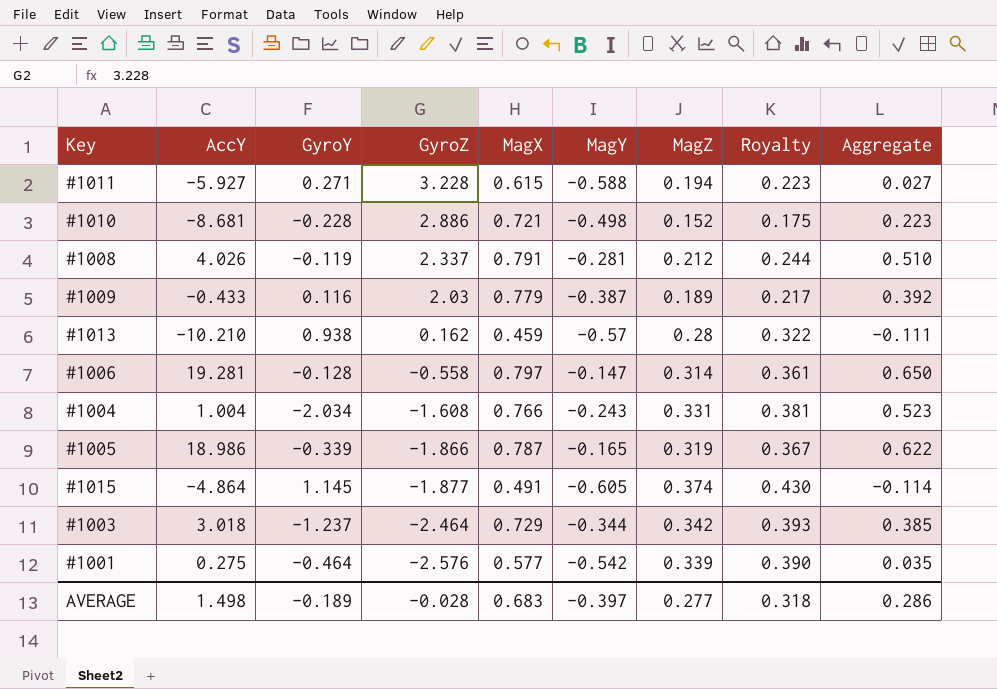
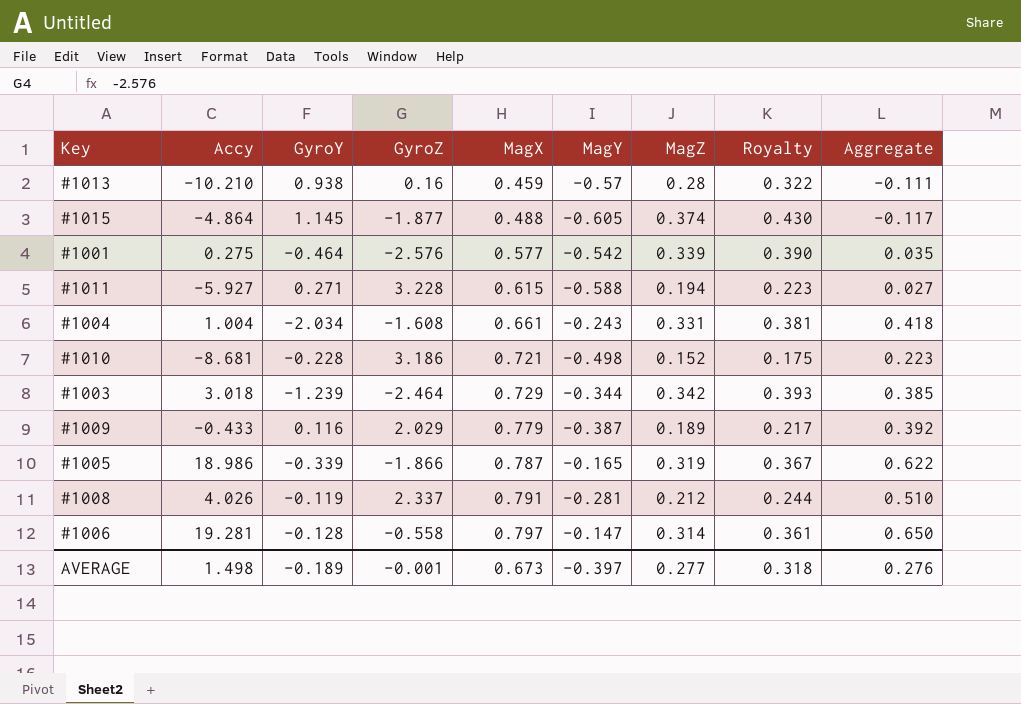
row order: GyroZ descending -> MagX ascending
column name: AccY -> Accy
#1013 | GyroZ: 0.162 -> 0.16
#1015 | MagX: 0.491 -> 0.488
#1015 | Aggregate: -0.114 -> -0.117
#1004 | MagX: 0.766 -> 0.661
#1004 | Aggregate: 0.523 -> 0.418
#1010 | GyroZ: 2.886 -> 3.186
#1003 | GyroY: -1.237 -> -1.239
#1009 | GyroZ: 2.03 -> 2.029
AVERAGE | GyroZ: -0.028 -> -0.001
AVERAGE | MagX: 0.683 -> 0.673
AVERAGE | Aggregate: 0.286 -> 0.276

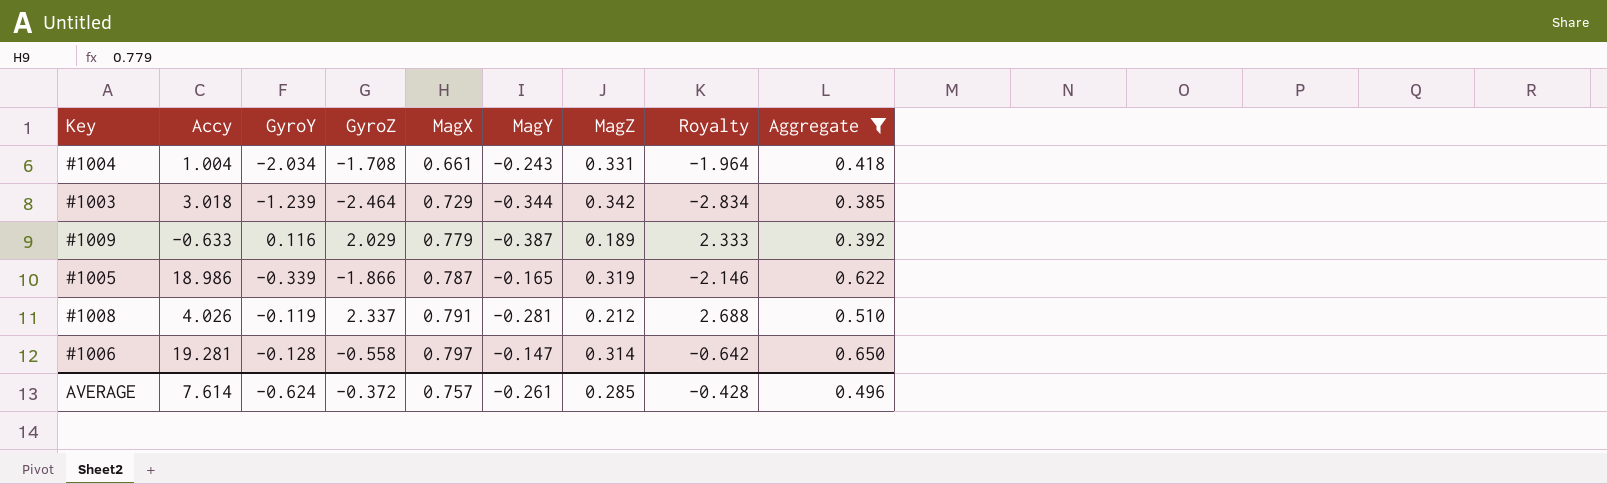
filter: none -> Aggregate >= 0.385
column Royalty | formula: [MagZ] * 1.15 -> [GyroZ] * 1.15
#1004 | GyroZ: -1.608 -> -1.708
#1009 | Accy: -0.433 -> -0.633
AVERAGE | Accy: 1.498 -> 7.614
AVERAGE | GyroY: -0.189 -> -0.624
AVERAGE | GyroZ: -0.001 -> -0.372
AVERAGE | MagX: 0.673 -> 0.757
AVERAGE | MagY: -0.397 -> -0.261
AVERAGE | MagZ: 0.277 -> 0.285
AVERAGE | Royalty: 0.318 -> -0.428
AVERAGE | Aggregate: 0.276 -> 0.496

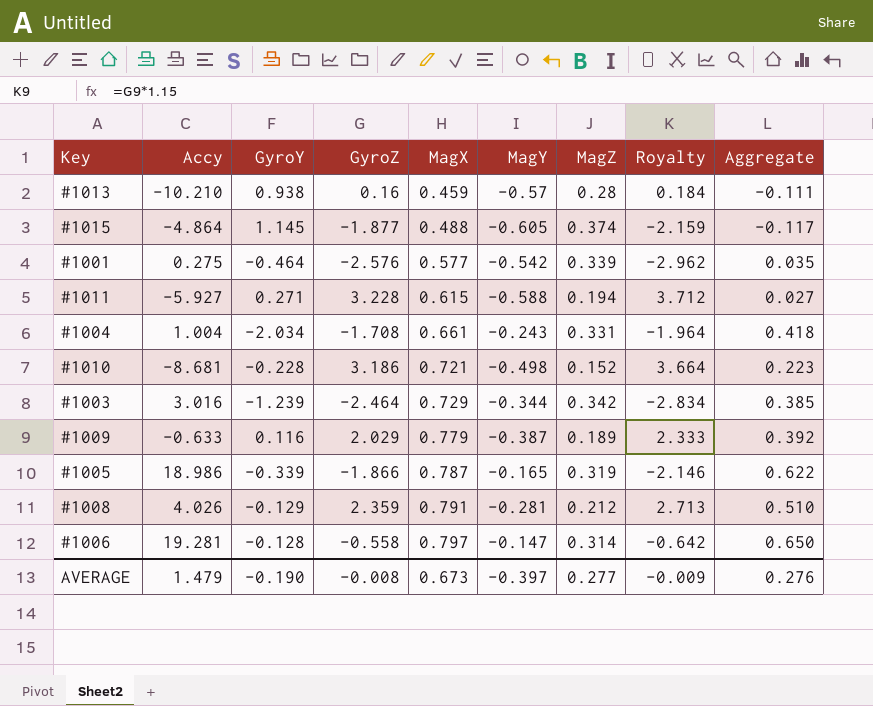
filter: Aggregate >= 0.385 -> none
#1003 | Accy: 3.018 -> 3.016
#1008 | GyroY: -0.119 -> -0.129
#1008 | GyroZ: 2.337 -> 2.359
#1008 | Royalty: 2.688 -> 2.713
AVERAGE | Accy: 7.614 -> 1.479
AVERAGE | GyroY: -0.624 -> -0.190
AVERAGE | GyroZ: -0.372 -> -0.008
AVERAGE | MagX: 0.757 -> 0.673
AVERAGE | MagY: -0.261 -> -0.397
AVERAGE | MagZ: 0.285 -> 0.277
AVERAGE | Royalty: -0.428 -> -0.009
AVERAGE | Aggregate: 0.496 -> 0.276

